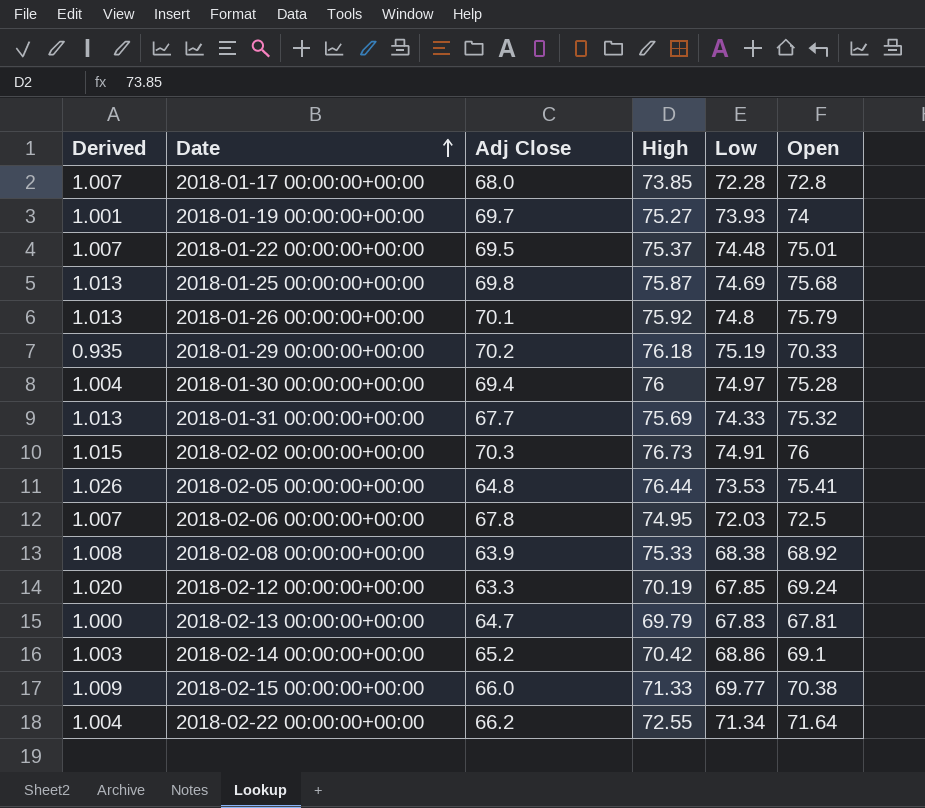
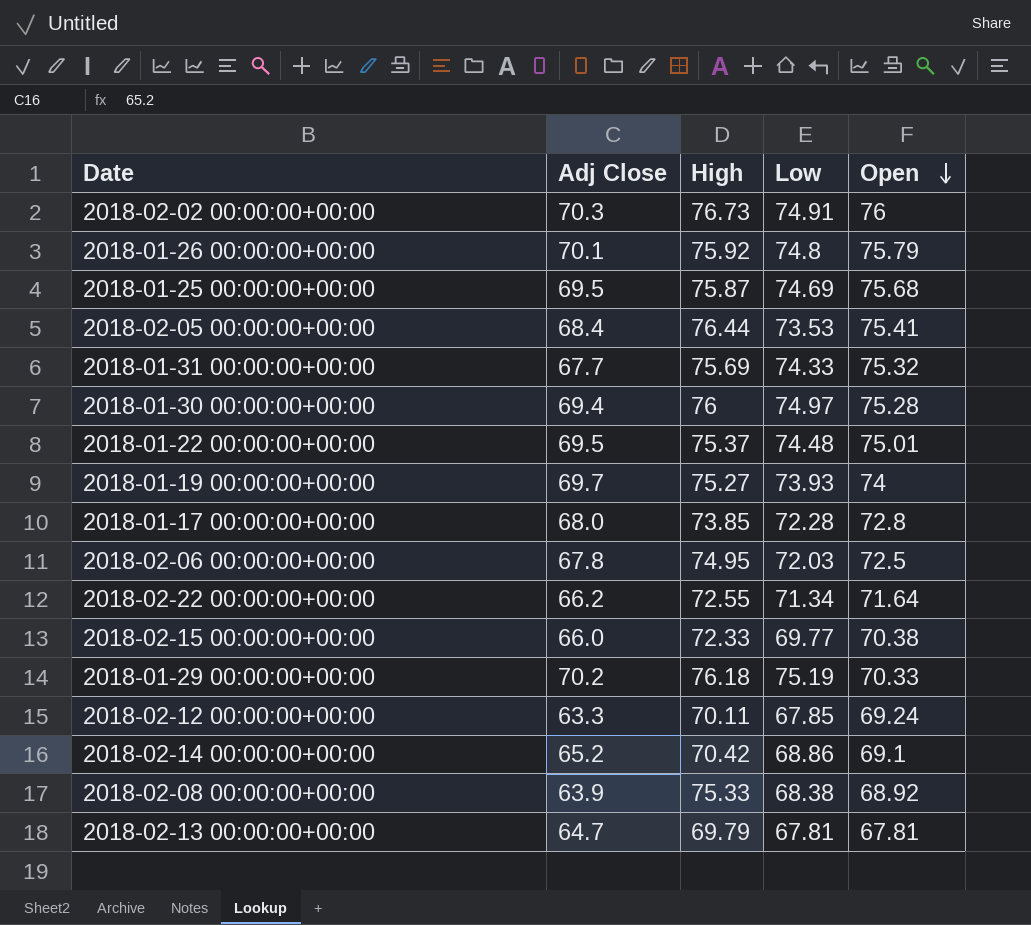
row order: Date ascending -> Open descending
column Derived | formula: [Open] / [Low] -> none
2018-01-25 00:00:00+00:00 | Adj Close: 69.8 -> 69.5
2018-02-05 00:00:00+00:00 | Adj Close: 64.8 -> 68.4
2018-02-15 00:00:00+00:00 | High: 71.33 -> 72.33
2018-02-12 00:00:00+00:00 | High: 70.19 -> 70.11
2018-02-13 00:00:00+00:00 | Low: 67.83 -> 67.81

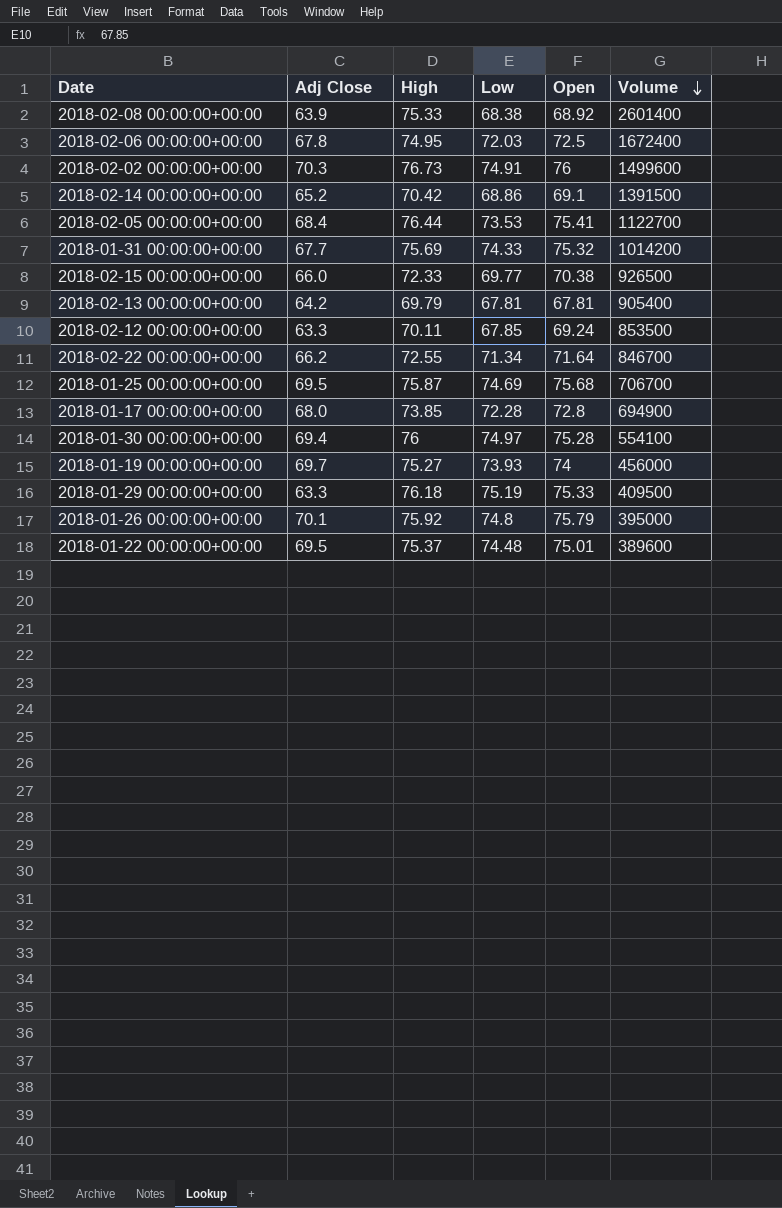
row order: Open descending -> Volume descending
column Volume | position: none -> 6
2018-02-13 00:00:00+00:00 | Adj Close: 64.7 -> 64.2
2018-01-29 00:00:00+00:00 | Adj Close: 70.2 -> 63.3
2018-01-29 00:00:00+00:00 | Open: 70.33 -> 75.33

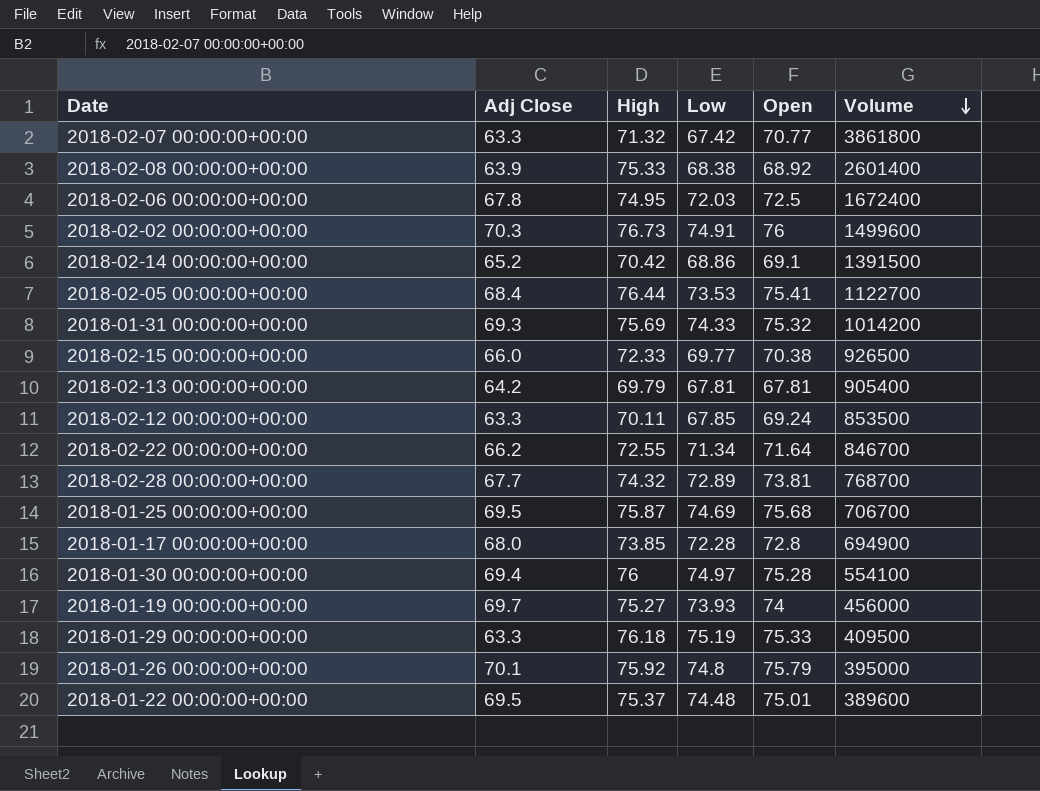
row 2018-02-07 00:00:00+00:00: none -> 63.3 | 71.32 | 67.42 | 70.77 | 3861800
2018-01-31 00:00:00+00:00 | Adj Close: 67.7 -> 69.3
row 2018-02-28 00:00:00+00:00: none -> 67.7 | 74.32 | 72.89 | 73.81 | 768700

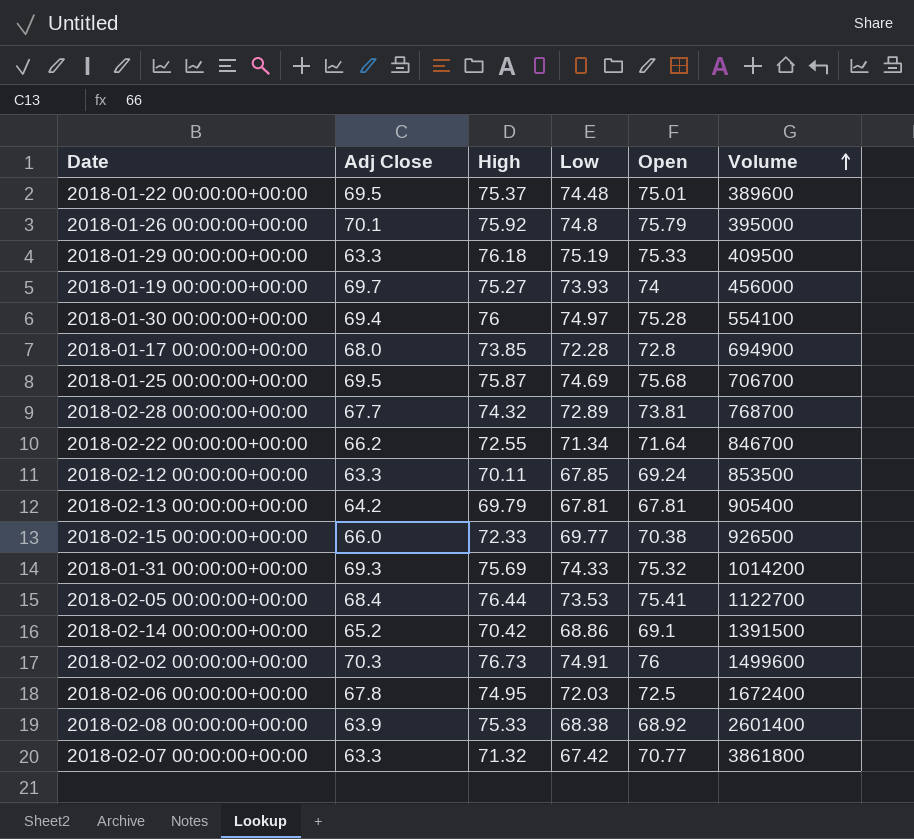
row order: Volume descending -> Volume ascending

